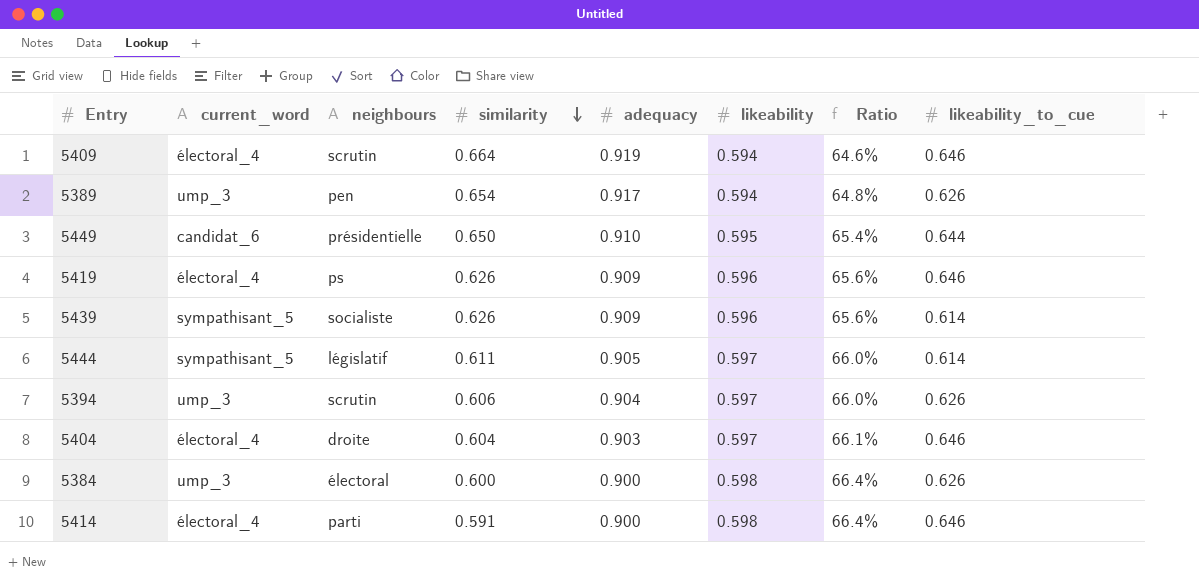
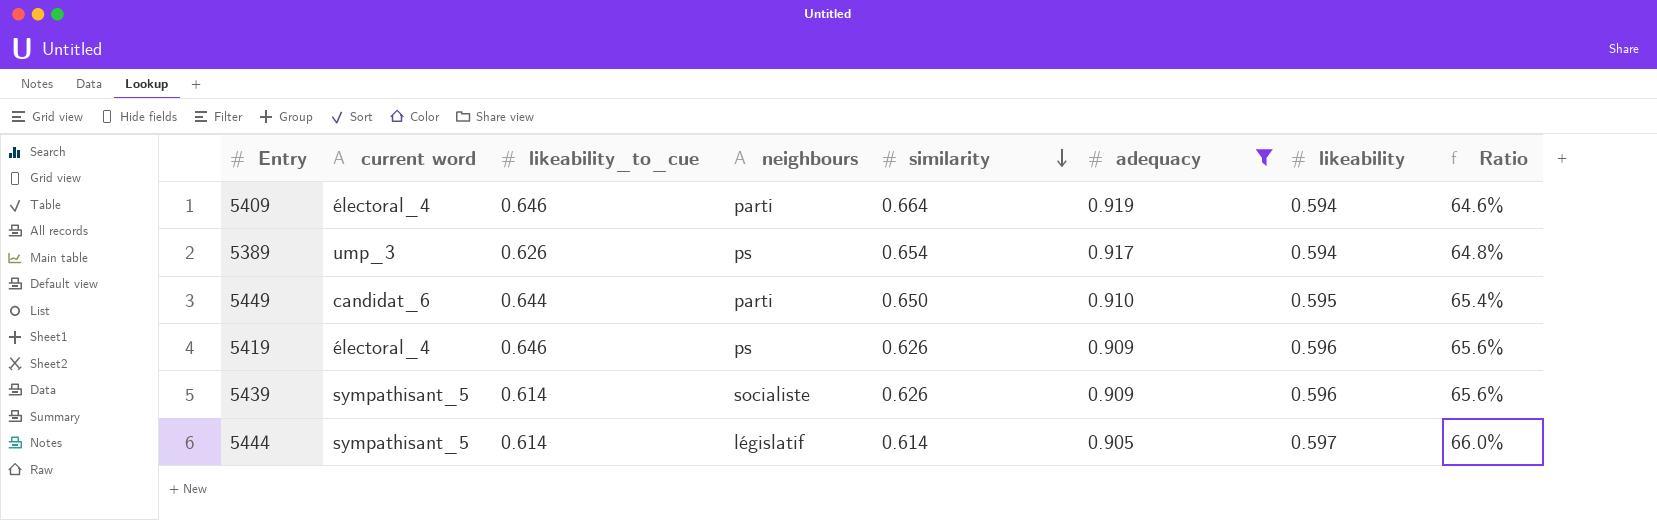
filter: none -> adequacy >= 0.905
column name: current_word -> current word
column likeability_to_cue | position: 8 -> 3
5409 | neighbours: scrutin -> parti
5389 | neighbours: pen -> ps
5449 | neighbours: présidentielle -> parti
5444 | similarity: 0.611 -> 0.614

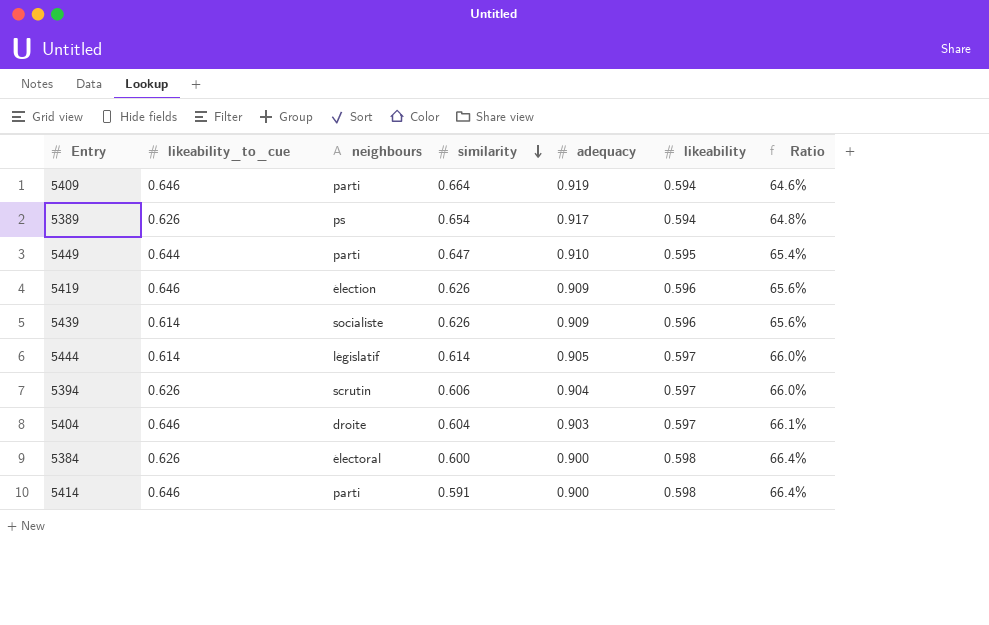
filter: adequacy >= 0.905 -> none
column current word | position: 2 -> none
5449 | similarity: 0.650 -> 0.647
5419 | neighbours: ps -> élection

